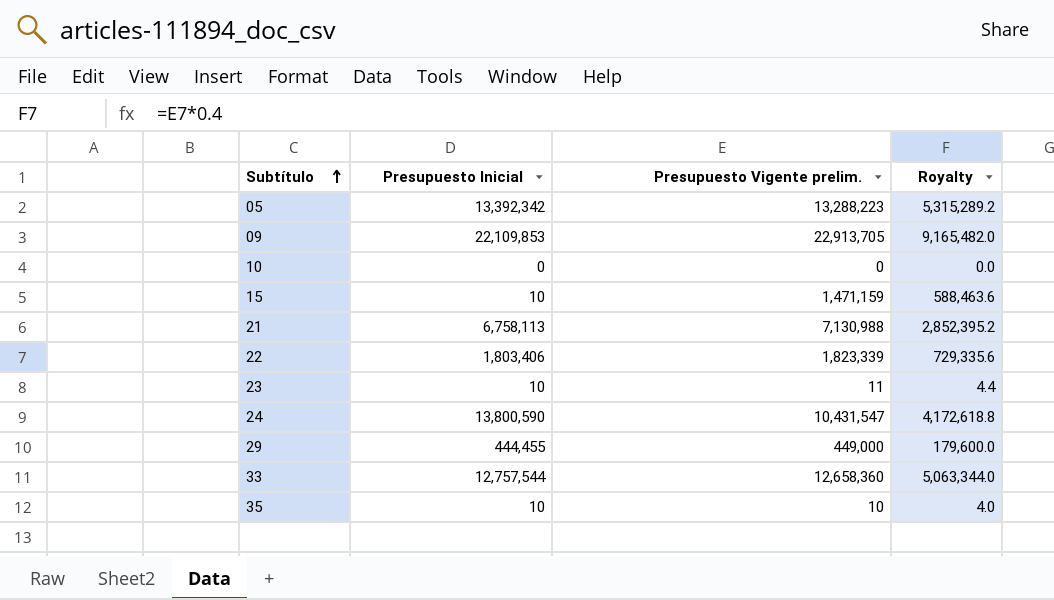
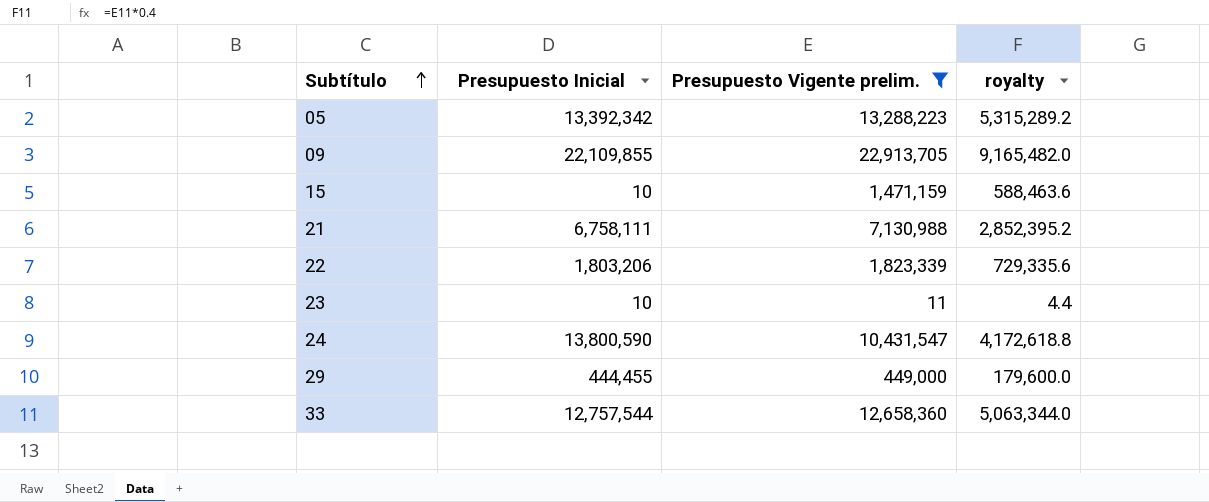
filter: none -> Presupuesto Vigente prelim. >= 11
column name: Royalty -> royalty
09 | Presupuesto Inicial: 22,109,853 -> 22,109,855
21 | Presupuesto Inicial: 6,758,113 -> 6,758,111
22 | Presupuesto Inicial: 1,803,406 -> 1,803,206

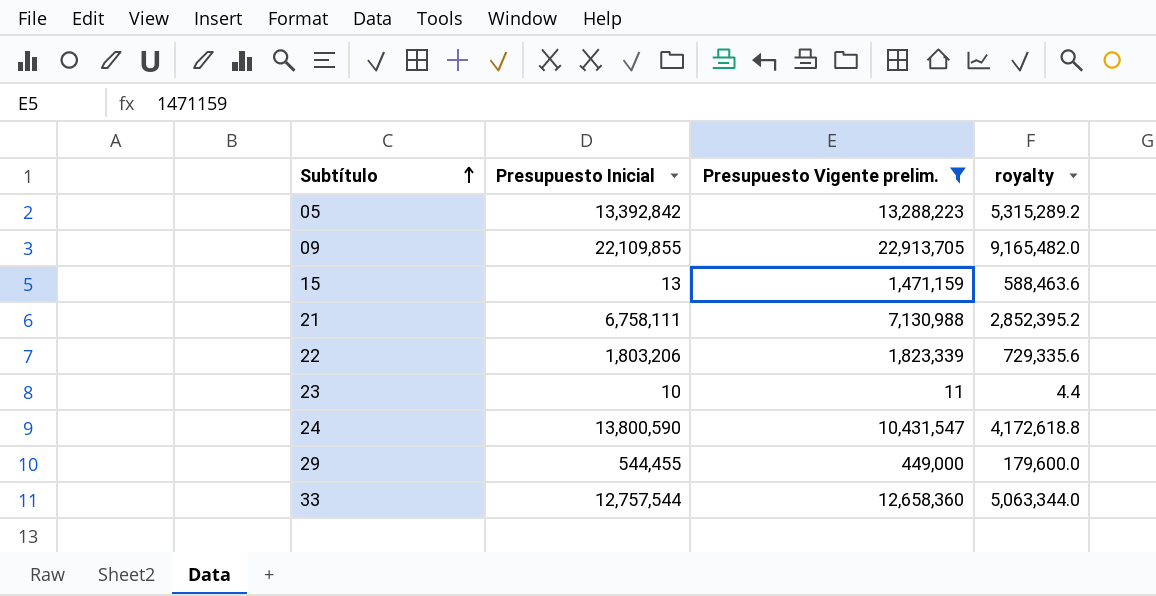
05 | Presupuesto Inicial: 13,392,342 -> 13,392,842
15 | Presupuesto Inicial: 10 -> 13
29 | Presupuesto Inicial: 444,455 -> 544,455

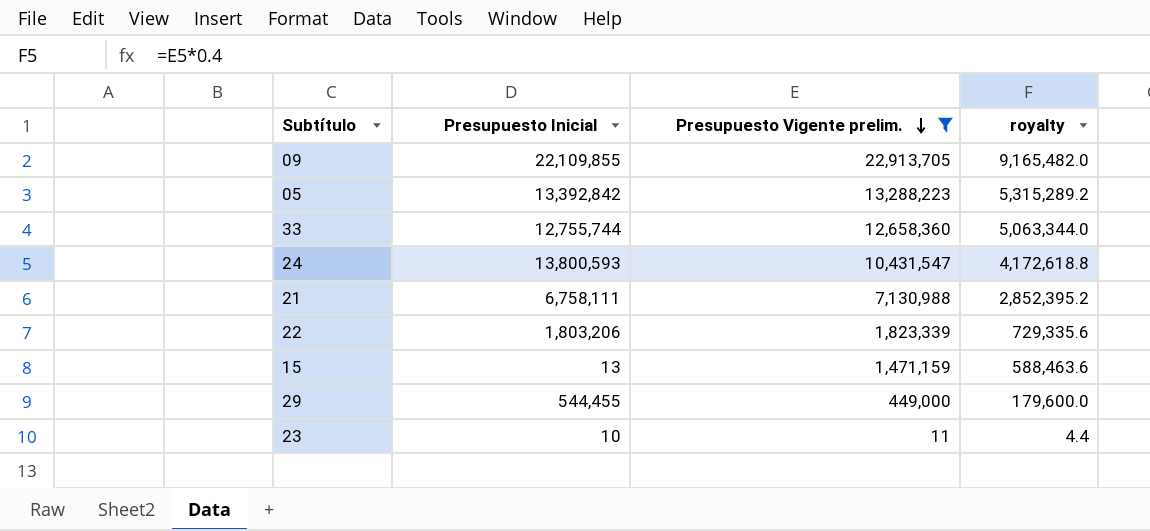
row order: Subtítulo ascending -> Presupuesto Vigente prelim. descending
33 | Presupuesto Inicial: 12,757,544 -> 12,755,744
24 | Presupuesto Inicial: 13,800,590 -> 13,800,593

